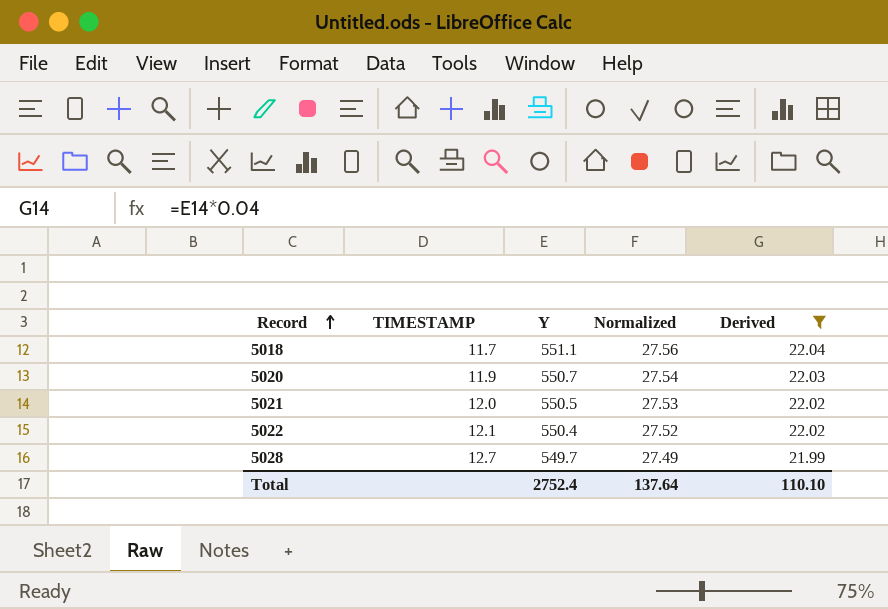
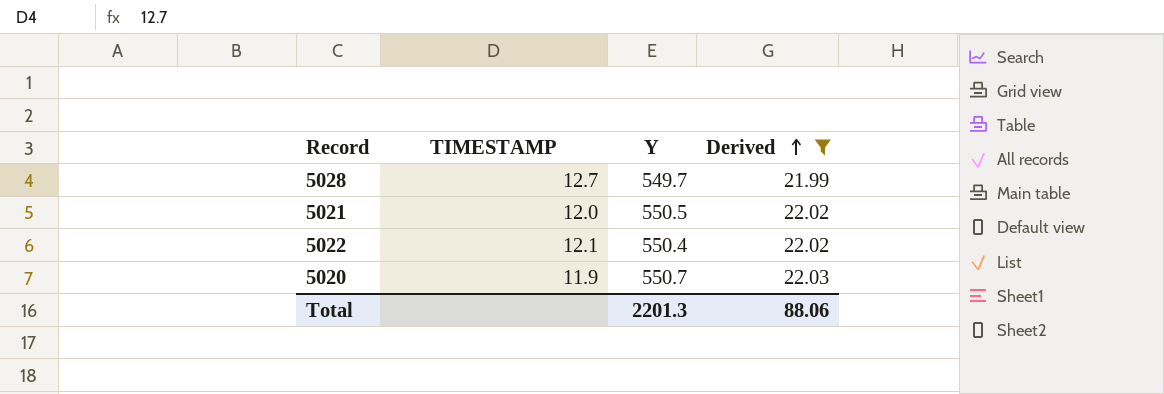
row order: Record ascending -> Derived ascending
column Normalized | formula: [Y] * 0.05 -> none
row 5018: 11.7 | 551.1 | 27.56 | 22.04 -> none
Total | Y: 2752.4 -> 2201.3
Total | Derived: 110.10 -> 88.06

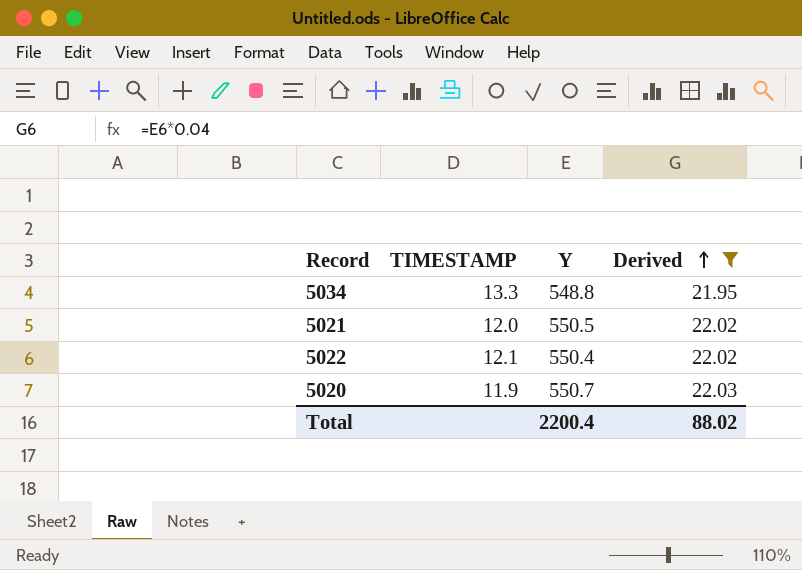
row 5028: 12.7 | 549.7 | 21.99 -> none
row 5034: none -> 13.3 | 548.8 | 21.95
Total | Y: 2201.3 -> 2200.4
Total | Derived: 88.06 -> 88.02

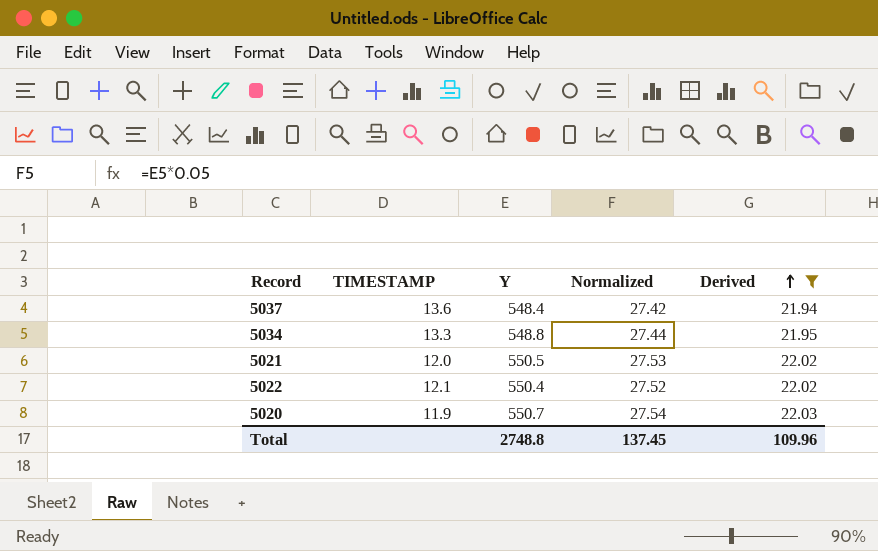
column Normalized | formula: none -> [Y] * 0.05
row 5037: none -> 13.6 | 548.4 | 27.42 | 21.94
Total | Y: 2200.4 -> 2748.8
Total | Derived: 88.02 -> 109.96

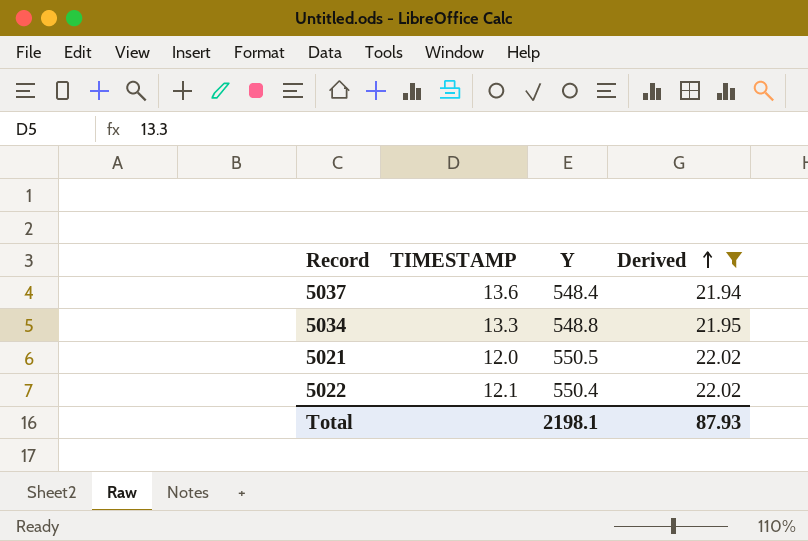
column Normalized | formula: [Y] * 0.05 -> none
row 5020: 11.9 | 550.7 | 27.54 | 22.03 -> none
Total | Y: 2748.8 -> 2198.1
Total | Derived: 109.96 -> 87.93

